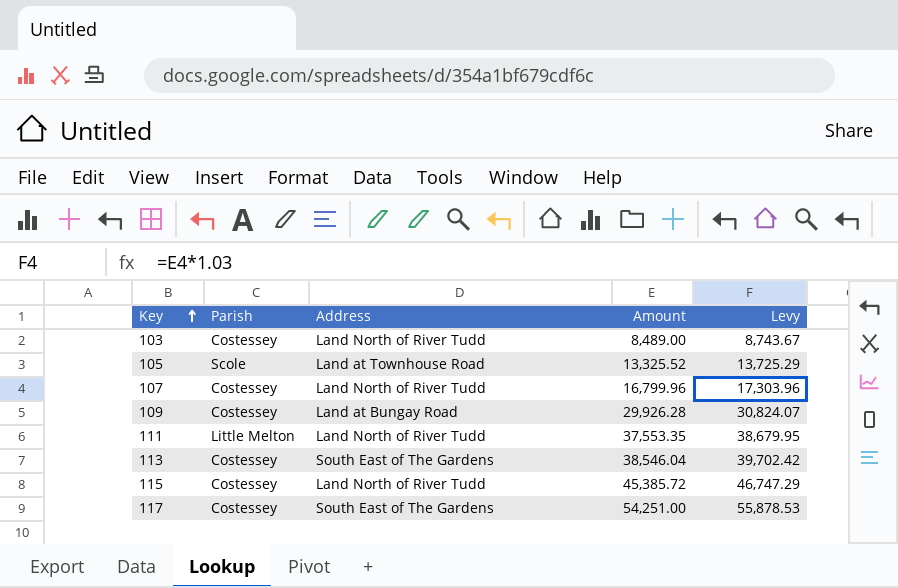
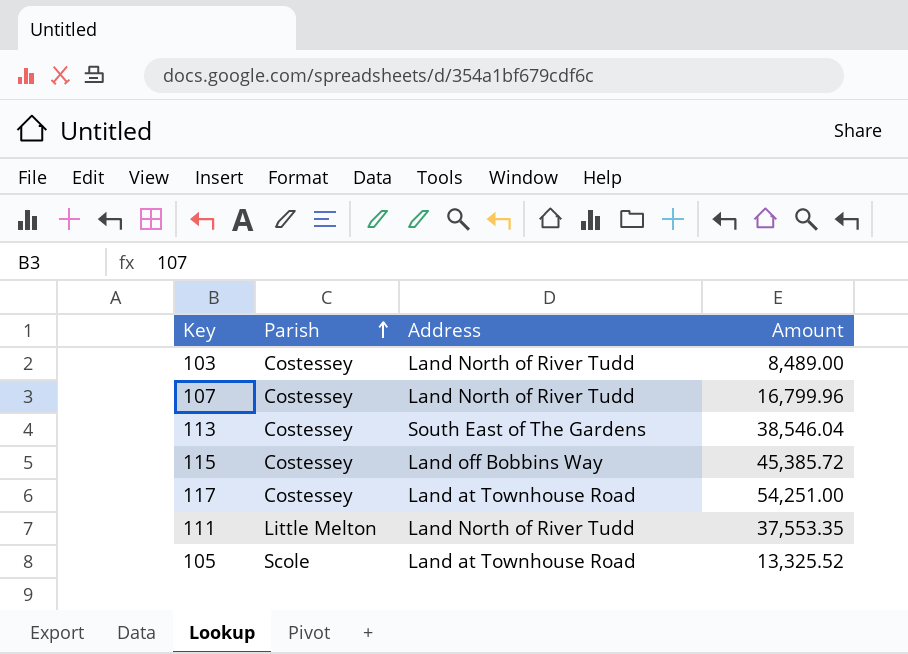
row order: Key ascending -> Parish ascending
column Levy | formula: [Amount] * 1.03 -> none
row 109: Costessey | Land at Bungay Road | 29,926.28 | 30,824.07 -> none
115 | Address: Land North of River Tudd -> Land off Bobbins Way
117 | Address: South East of The Gardens -> Land at Townhouse Road

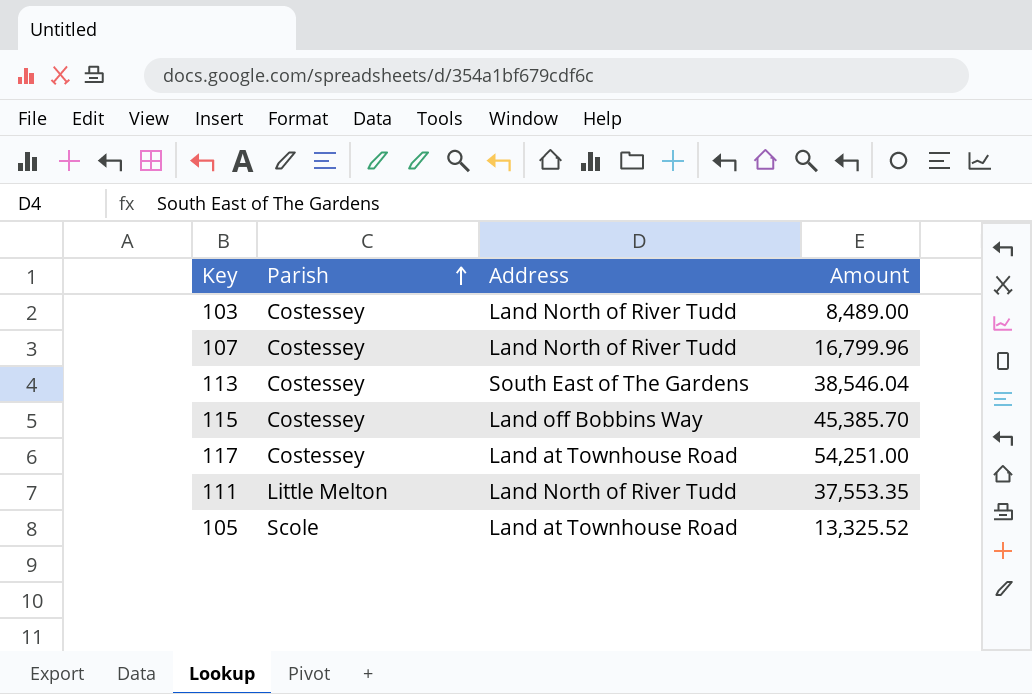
115 | Amount: 45,385.72 -> 45,385.70

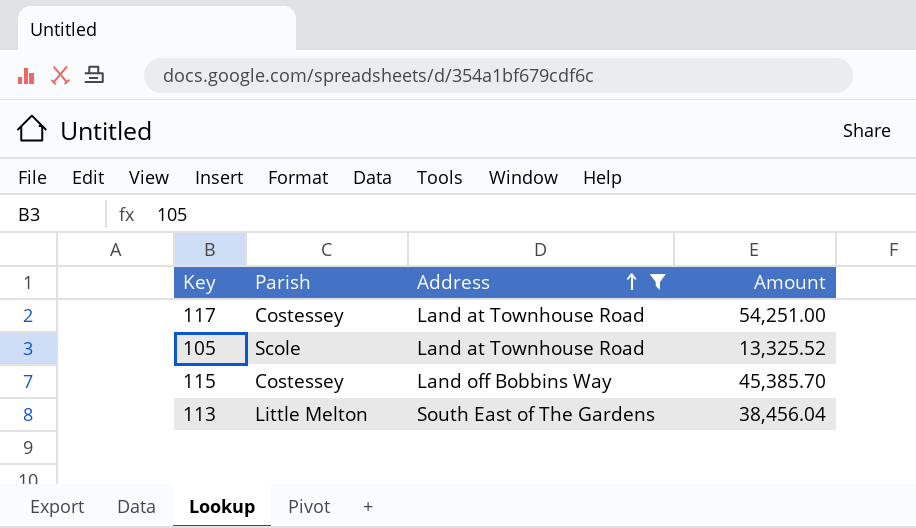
filter: none -> Address != Land North of River Tudd
row order: Parish ascending -> Address ascending
113 | Parish: Costessey -> Little Melton
113 | Amount: 38,546.04 -> 38,456.04

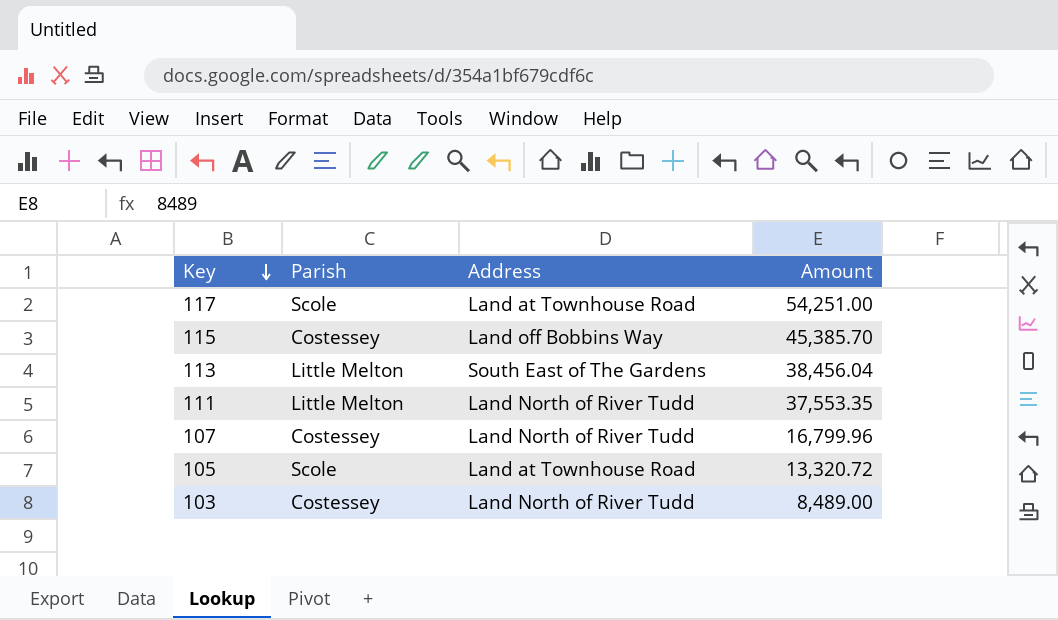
filter: Address != Land North of River Tudd -> none
row order: Address ascending -> Key descending
117 | Parish: Costessey -> Scole
105 | Amount: 13,325.52 -> 13,320.72

